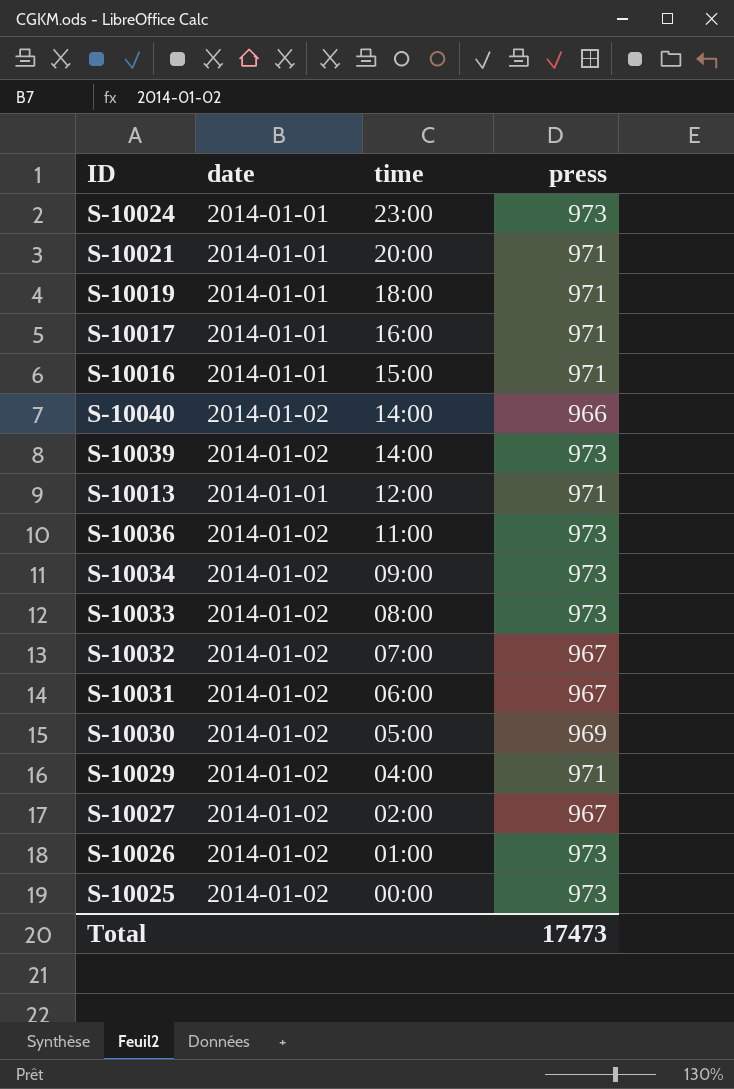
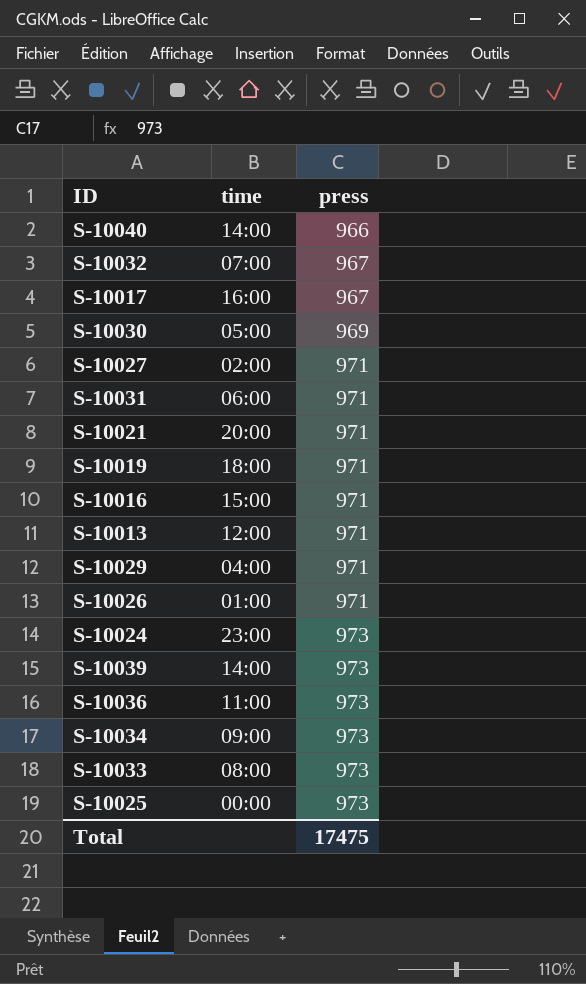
row order: time descending -> press ascending
column date | position: 2 -> none
S-10017 | press: 971 -> 967
S-10027 | press: 967 -> 971
S-10031 | press: 967 -> 971
S-10026 | press: 973 -> 971
Total | press: 17473 -> 17475

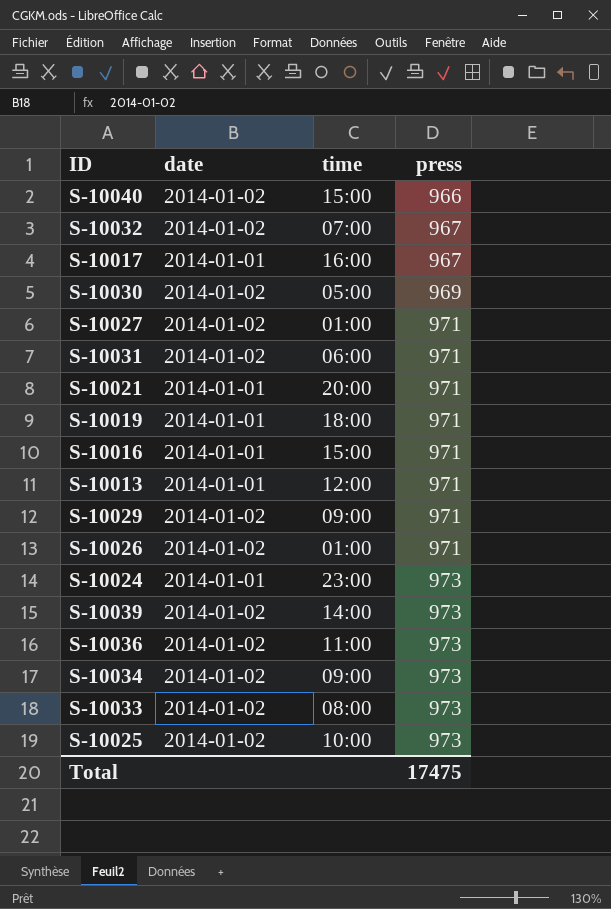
column date | position: none -> 2
S-10040 | time: 14:00 -> 15:00
S-10027 | time: 02:00 -> 01:00
S-10029 | time: 04:00 -> 09:00
S-10025 | time: 00:00 -> 10:00

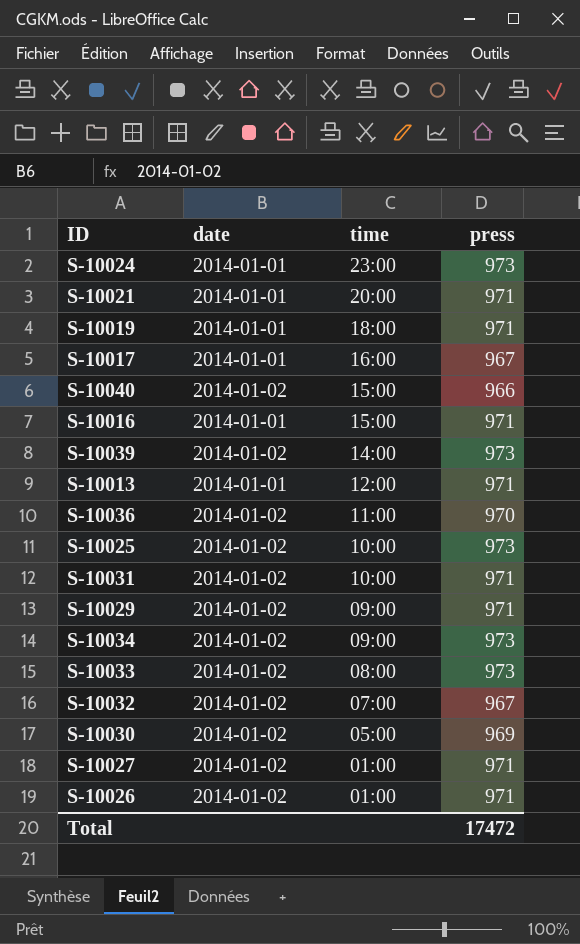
row order: press ascending -> time descending
S-10036 | press: 973 -> 970
S-10031 | time: 06:00 -> 10:00
Total | press: 17475 -> 17472

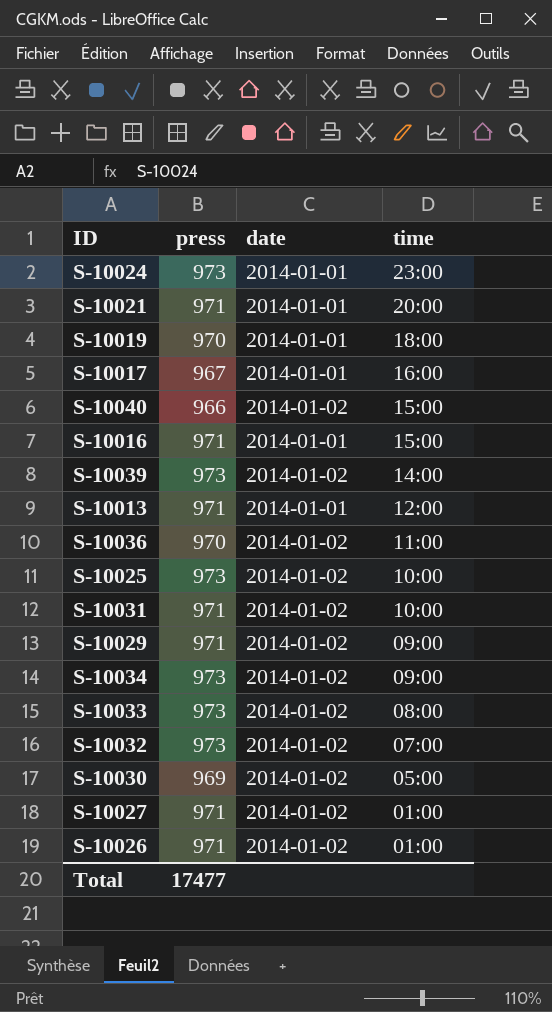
column press | position: 4 -> 2
S-10019 | press: 971 -> 970
S-10032 | press: 967 -> 973
Total | press: 17472 -> 17477

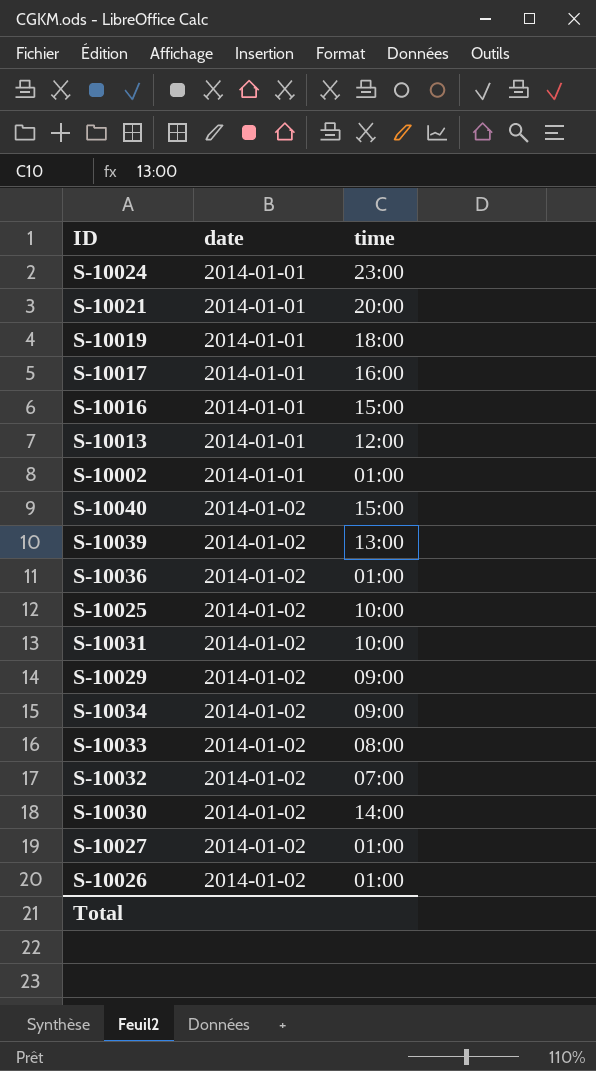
row order: time descending -> date ascending
column press | position: 2 -> none
row S-10002: none -> 2014-01-01 | 01:00
S-10039 | time: 14:00 -> 13:00
S-10036 | time: 11:00 -> 01:00
S-10030 | time: 05:00 -> 14:00

